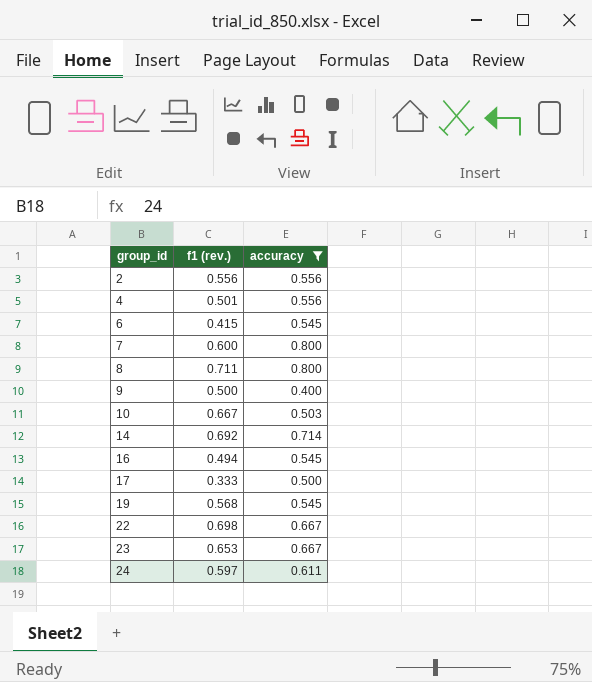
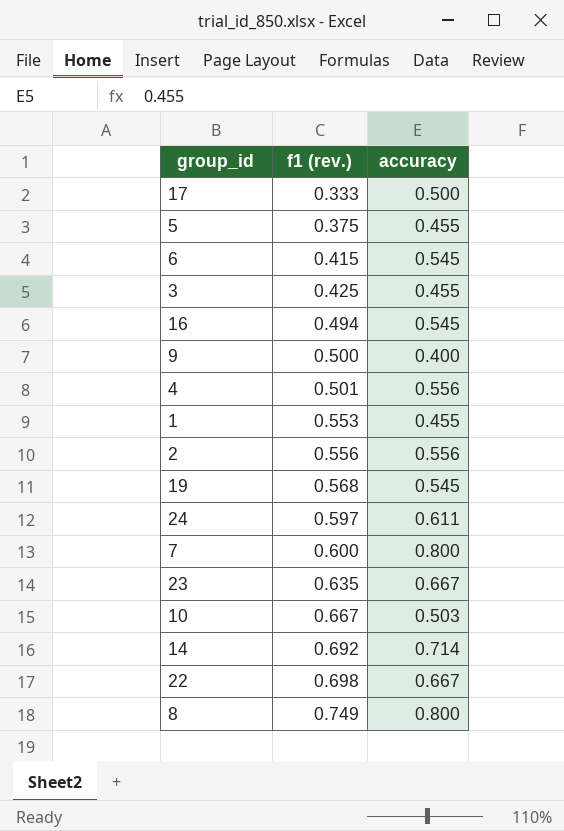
filter: accuracy != 0.455 -> none
row order: group_id ascending -> f1 (rev.) ascending
23 | f1 (rev.): 0.653 -> 0.635
8 | f1 (rev.): 0.711 -> 0.749

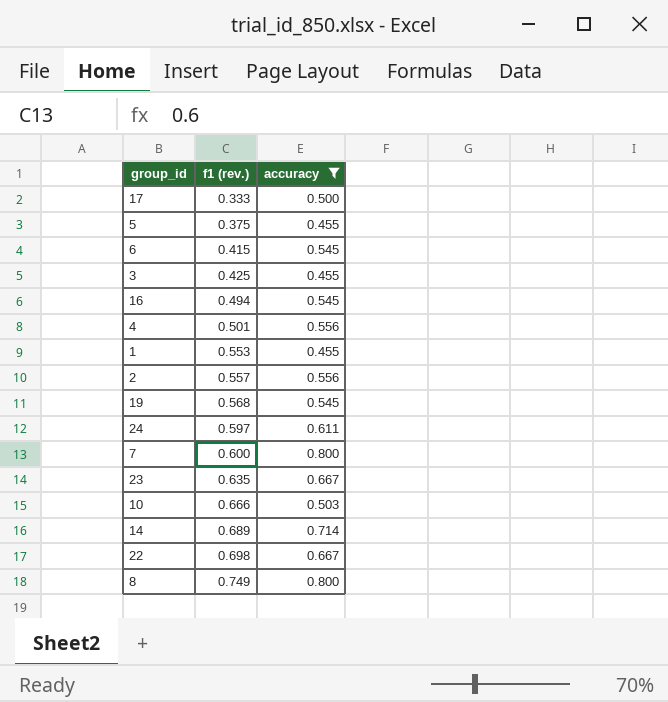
filter: none -> accuracy != 0.400
2 | f1 (rev.): 0.556 -> 0.557
10 | f1 (rev.): 0.667 -> 0.666
14 | f1 (rev.): 0.692 -> 0.689

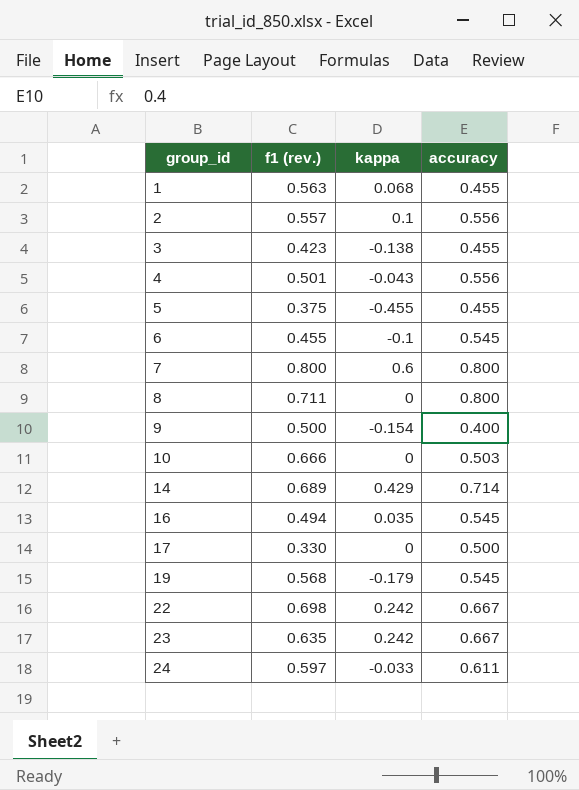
filter: accuracy != 0.400 -> none
row order: f1 (rev.) ascending -> group_id ascending
column kappa | position: none -> 3
1 | f1 (rev.): 0.553 -> 0.563
3 | f1 (rev.): 0.425 -> 0.423
6 | f1 (rev.): 0.415 -> 0.455
7 | f1 (rev.): 0.600 -> 0.800
8 | f1 (rev.): 0.749 -> 0.711
17 | f1 (rev.): 0.333 -> 0.330

